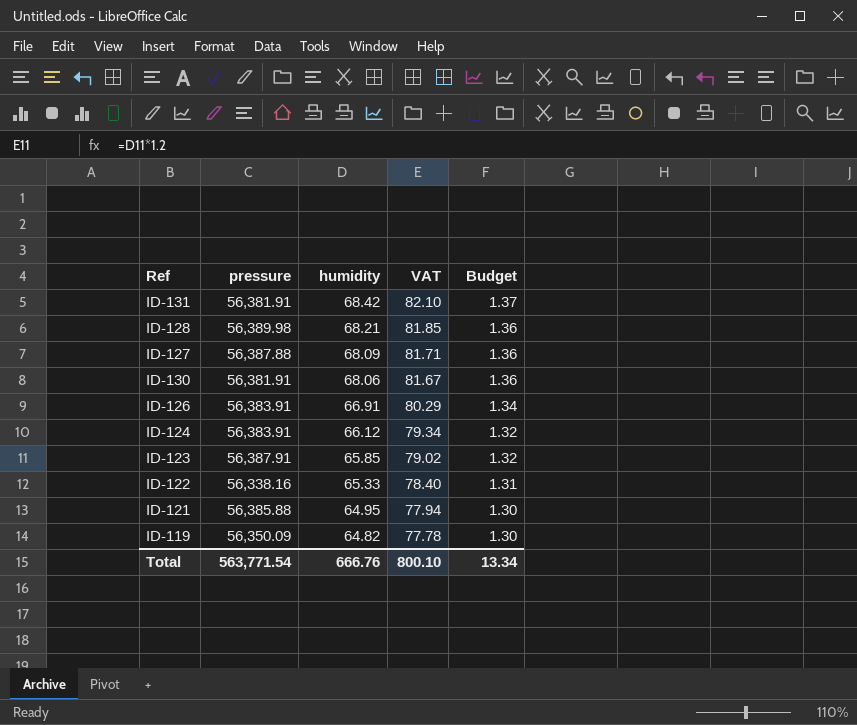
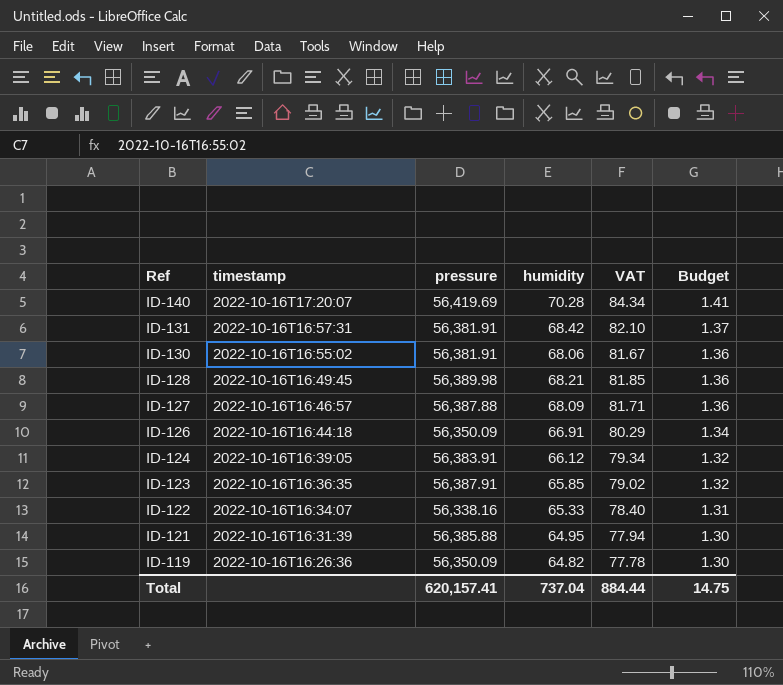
row order: humidity descending -> Ref descending
column timestamp | position: none -> 2
row ID-140: none -> 2022-10-16T17:20:07 | 56,419.69 | 70.28 | 84.34 | 1.41
ID-126 | pressure: 56,383.91 -> 56,350.09
Total | pressure: 563,771.54 -> 620,157.41
Total | humidity: 666.76 -> 737.04
Total | VAT: 800.10 -> 884.44
Total | Budget: 13.34 -> 14.75

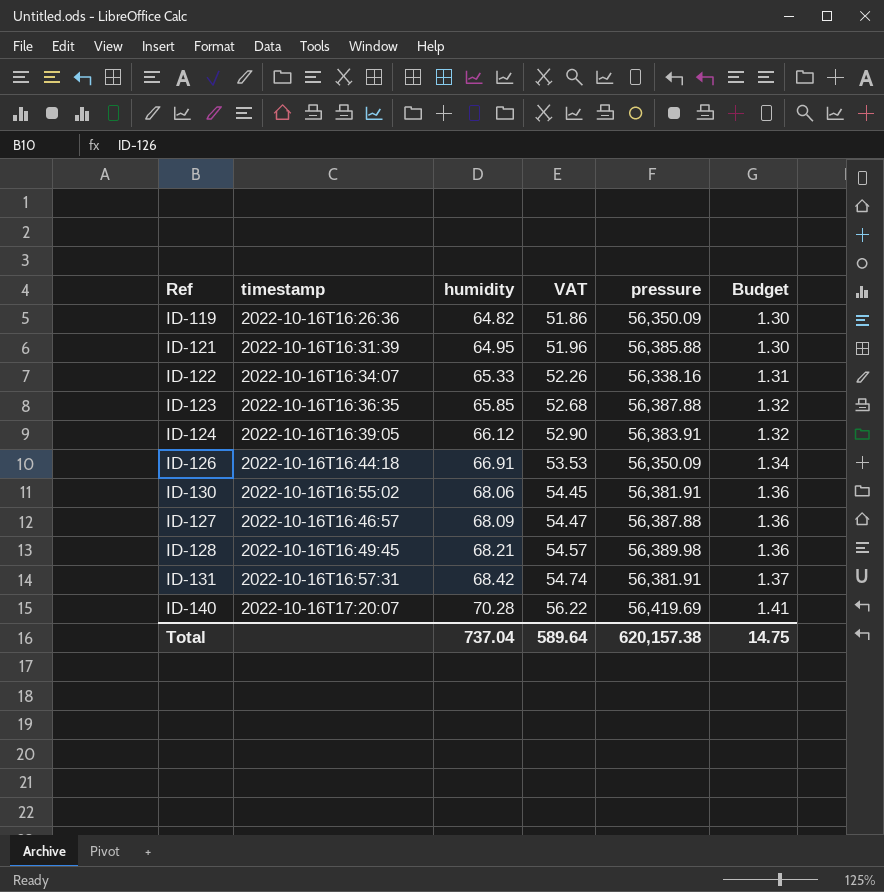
row order: Ref descending -> humidity ascending
column VAT | formula: [humidity] * 1.2 -> [humidity] * 0.8
column pressure | position: 3 -> 5
ID-123 | pressure: 56,387.91 -> 56,387.88
Total | VAT: 884.44 -> 589.64
Total | pressure: 620,157.41 -> 620,157.38

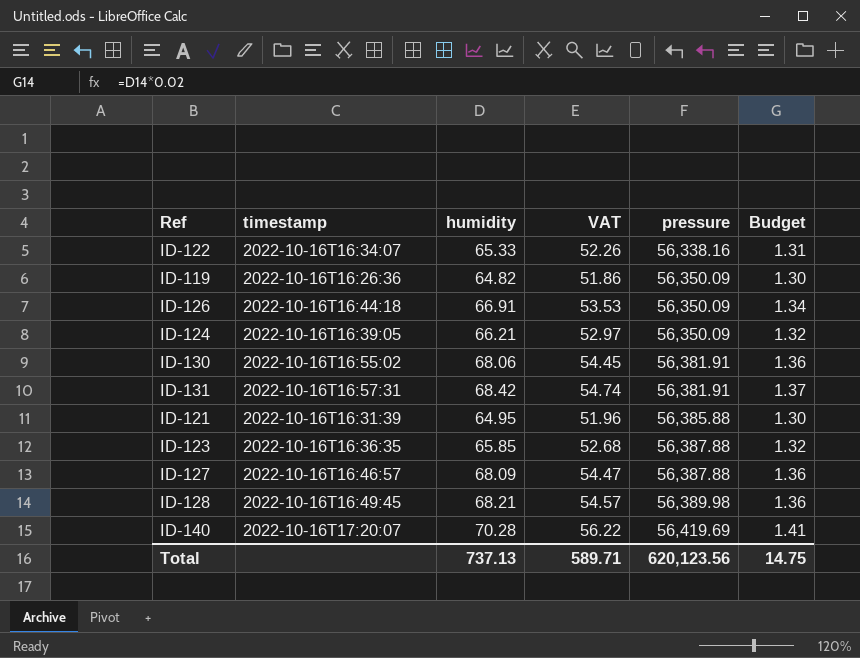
row order: humidity ascending -> pressure ascending
ID-124 | humidity: 66.12 -> 66.21
ID-124 | VAT: 52.90 -> 52.97
ID-124 | pressure: 56,383.91 -> 56,350.09
Total | humidity: 737.04 -> 737.13
Total | VAT: 589.64 -> 589.71
Total | pressure: 620,157.38 -> 620,123.56

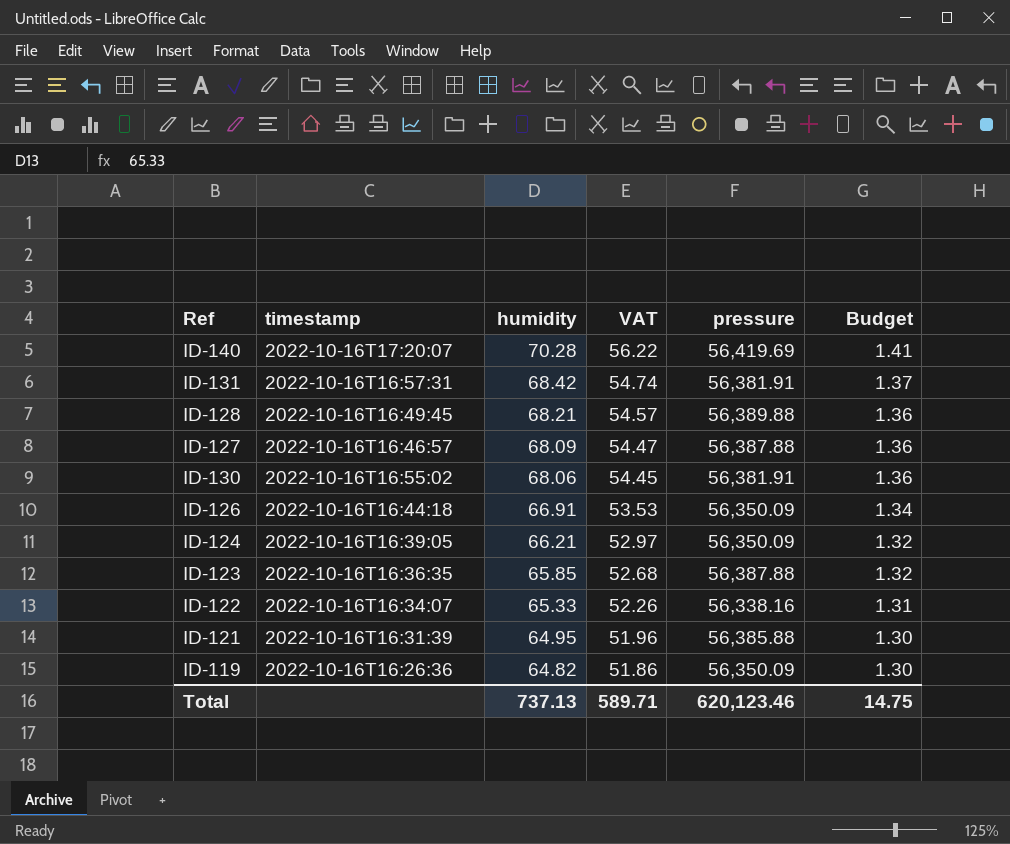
row order: pressure ascending -> humidity descending
ID-128 | pressure: 56,389.98 -> 56,389.88
Total | pressure: 620,123.56 -> 620,123.46

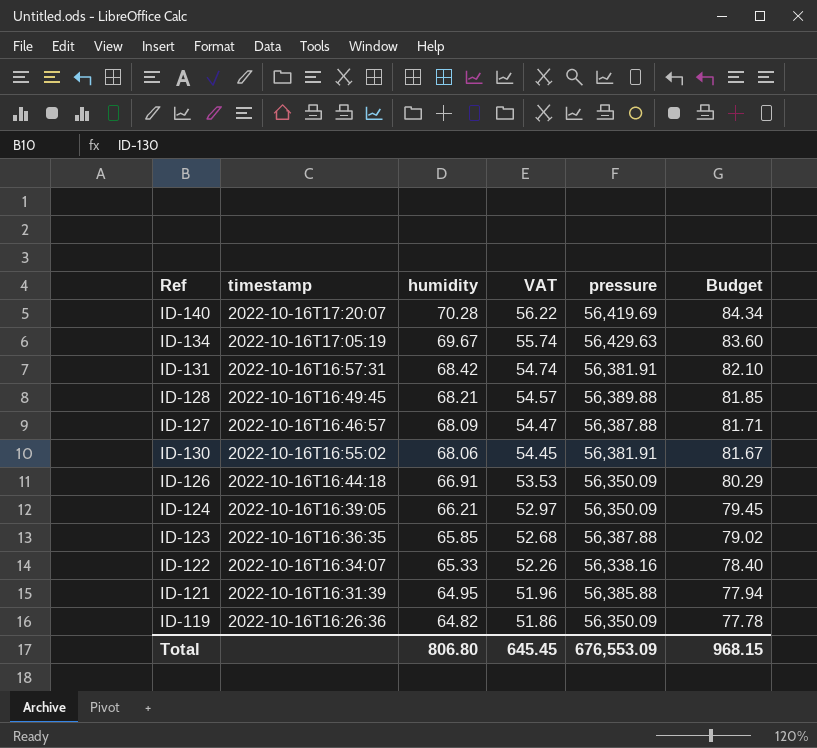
column Budget | formula: [humidity] * 0.02 -> [humidity] * 1.2
row ID-134: none -> 2022-10-16T17:05:19 | 69.67 | 55.74 | 56,429.63 | 83.60
Total | humidity: 737.13 -> 806.80
Total | VAT: 589.71 -> 645.45
Total | pressure: 620,123.46 -> 676,553.09
Total | Budget: 14.75 -> 968.15

